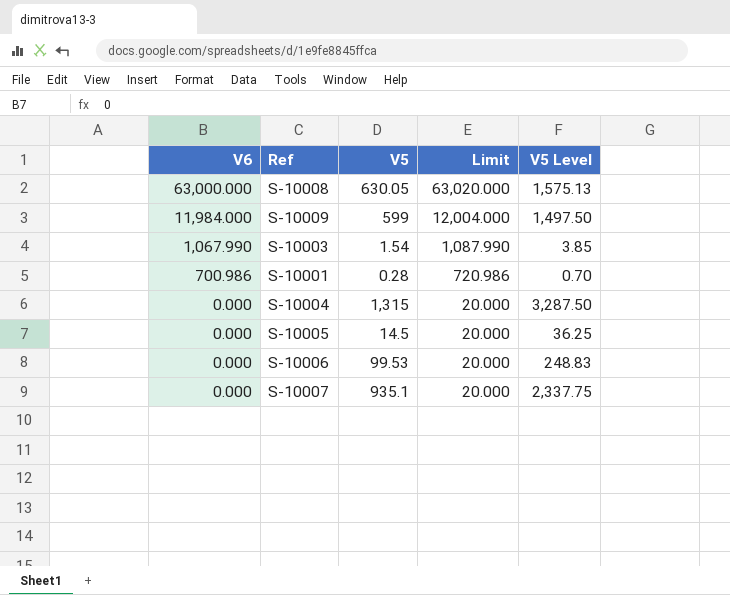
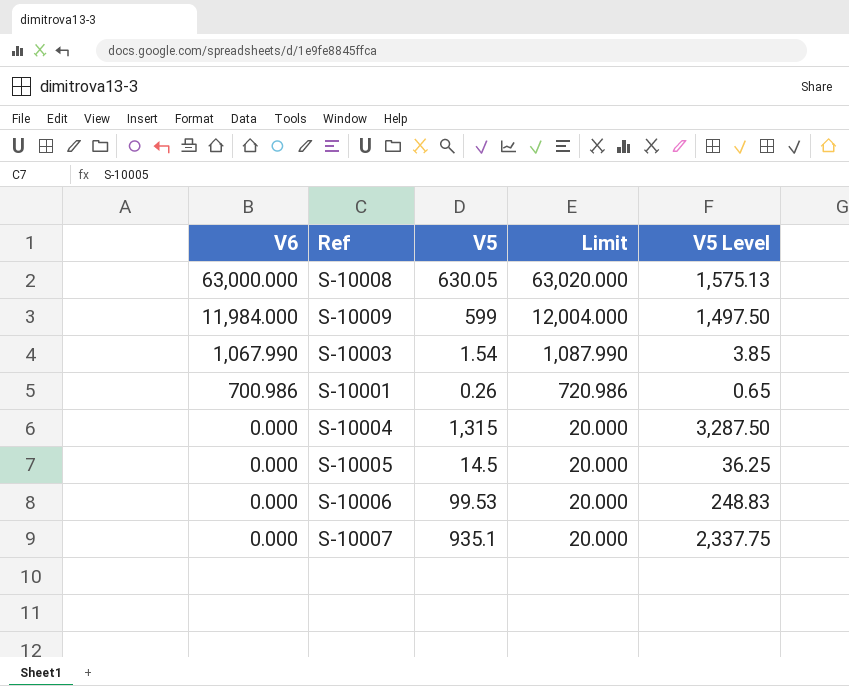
S-10001 | V5: 0.28 -> 0.26
S-10001 | V5 Level: 0.70 -> 0.65

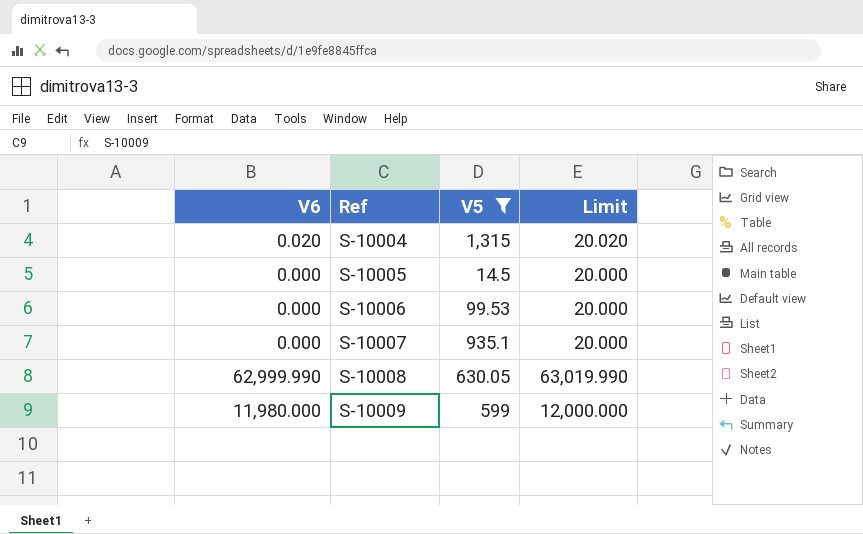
filter: none -> V5 >= 14.5
row order: V6 descending -> Ref ascending
column V5 Level | formula: [V5] * 2.5 -> none
S-10004 | V6: 0.000 -> 0.020
S-10004 | Limit: 20.000 -> 20.020
S-10008 | V6: 63,000.000 -> 62,999.990
S-10008 | Limit: 63,020.000 -> 63,019.990
S-10009 | V6: 11,984.000 -> 11,980.000
S-10009 | Limit: 12,004.000 -> 12,000.000

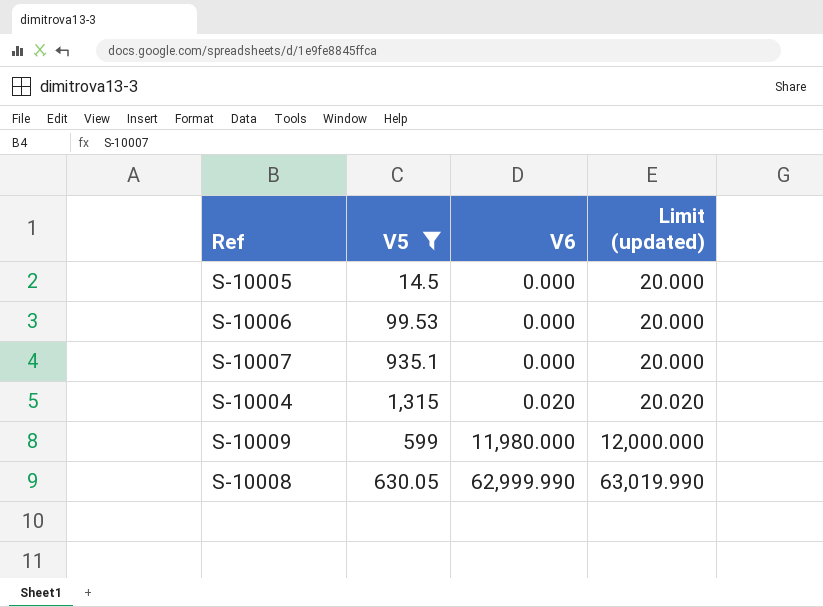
row order: Ref ascending -> V6 ascending
column V6 | position: 1 -> 3
column name: Limit -> Limit (updated)

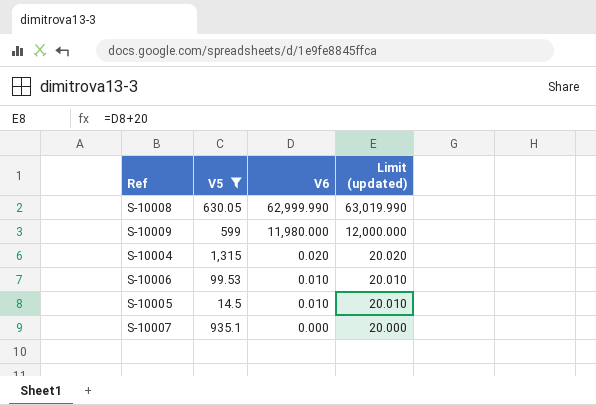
row order: V6 ascending -> V6 descending
S-10006 | V6: 0.000 -> 0.010
S-10006 | Limit (updated): 20.000 -> 20.010
S-10005 | V6: 0.000 -> 0.010
S-10005 | Limit (updated): 20.000 -> 20.010

